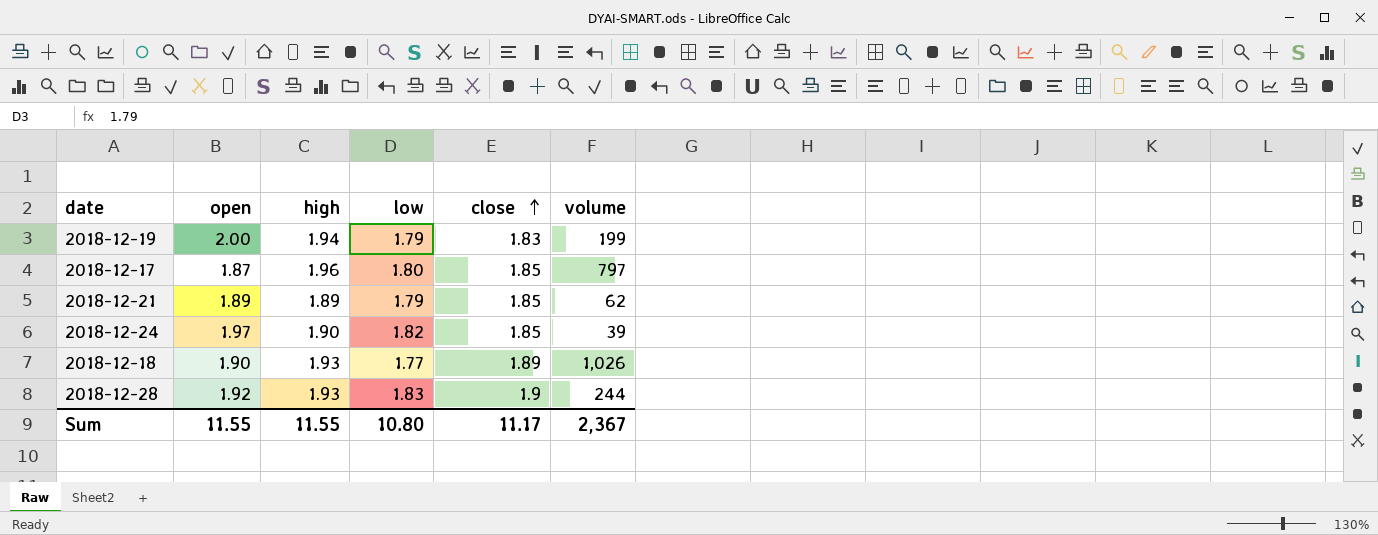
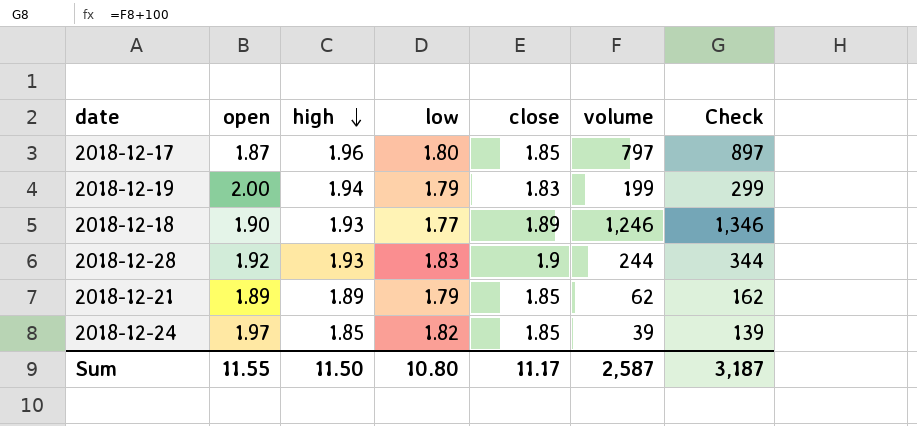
row order: close ascending -> high descending
column Check | formula: none -> [volume] + 100
2018-12-18 | volume: 1,026 -> 1,246
2018-12-24 | high: 1.90 -> 1.85
Sum | high: 11.55 -> 11.50
Sum | volume: 2,367 -> 2,587

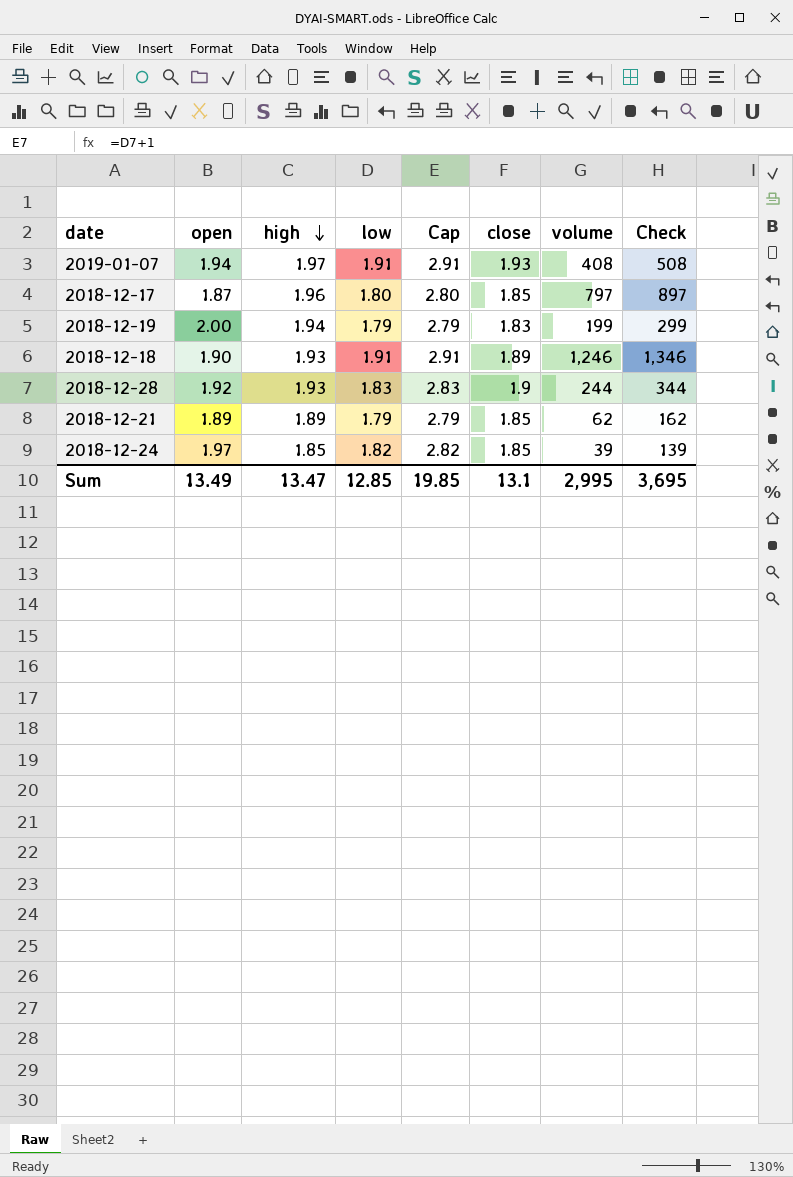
column Cap | formula: none -> [low] + 1
row 2019-01-07: none -> 1.94 | 1.97 | 1.91 | 2.91 | 1.93 | 408 | 508
2018-12-18 | low: 1.77 -> 1.91
Sum | open: 11.55 -> 13.49
Sum | high: 11.50 -> 13.47
Sum | low: 10.80 -> 12.85
Sum | close: 11.17 -> 13.1
Sum | volume: 2,587 -> 2,995
Sum | Check: 3,187 -> 3,695

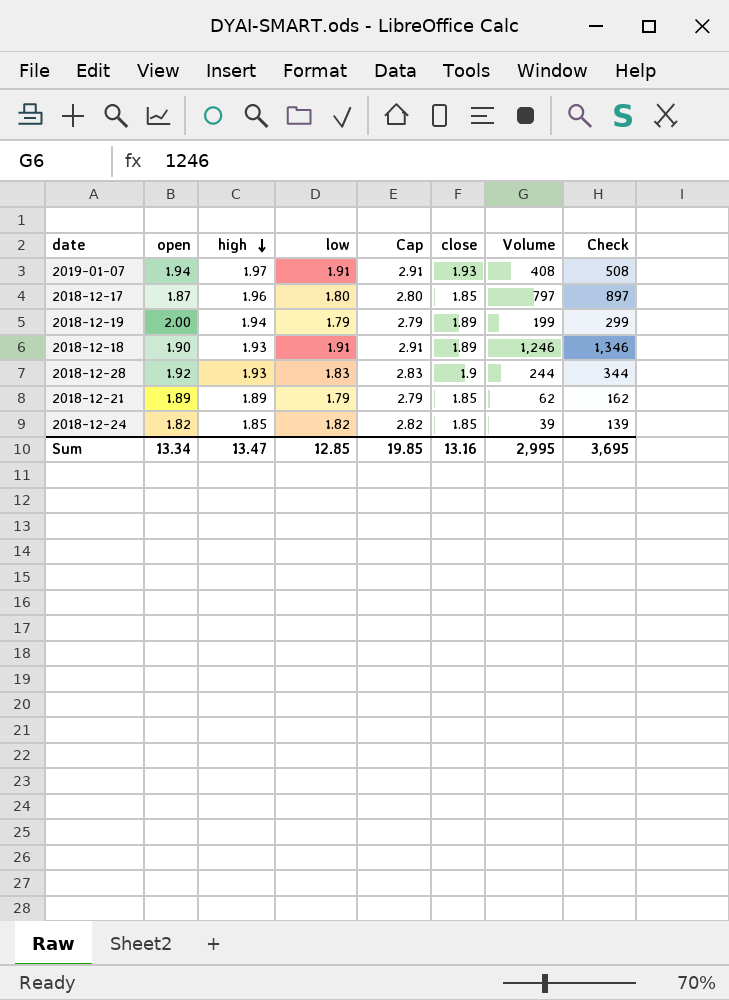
column name: volume -> Volume
2018-12-19 | close: 1.83 -> 1.89
2018-12-24 | open: 1.97 -> 1.82
Sum | open: 13.49 -> 13.34
Sum | close: 13.1 -> 13.16

